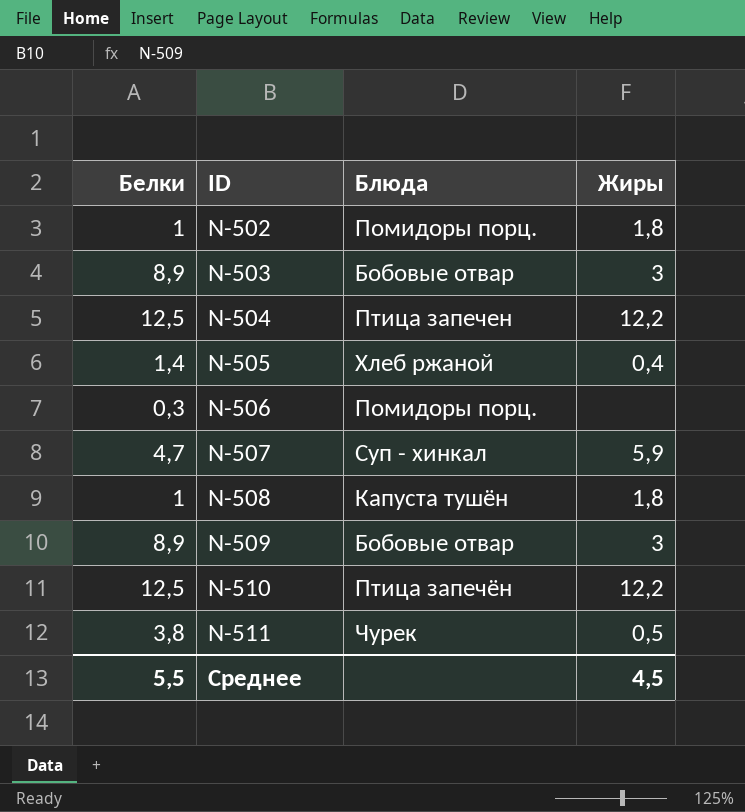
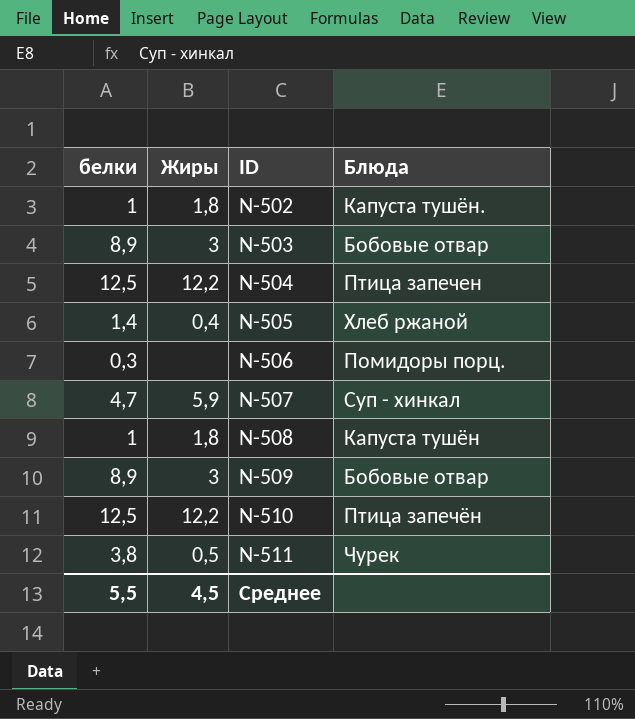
column name: Белки -> белки
column Жиры | position: 4 -> 2
N-502 | Блюда: Помидоры порц. -> Капуста тушён.

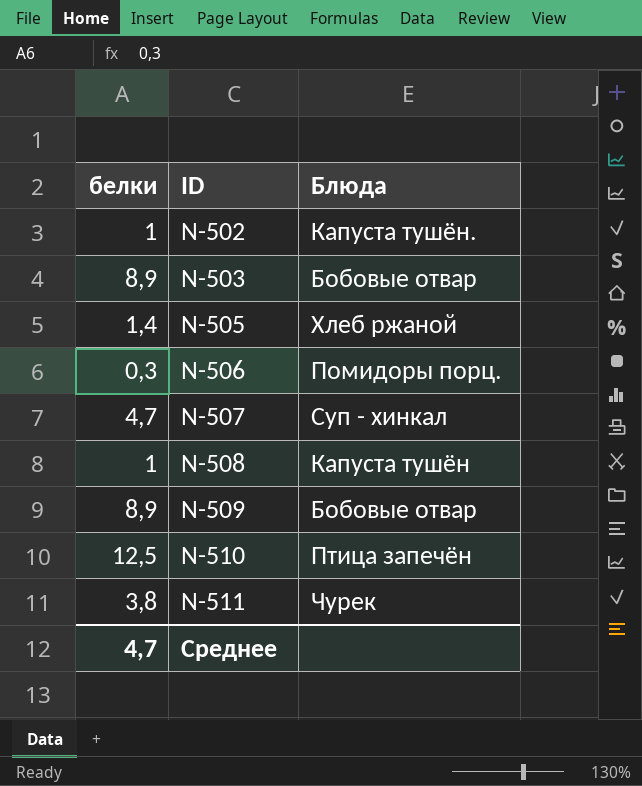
column Жиры | position: 2 -> none
row N-504: 12,5 | 12,2 | Птица запечен -> none
Среднее | белки: 5,5 -> 4,7

